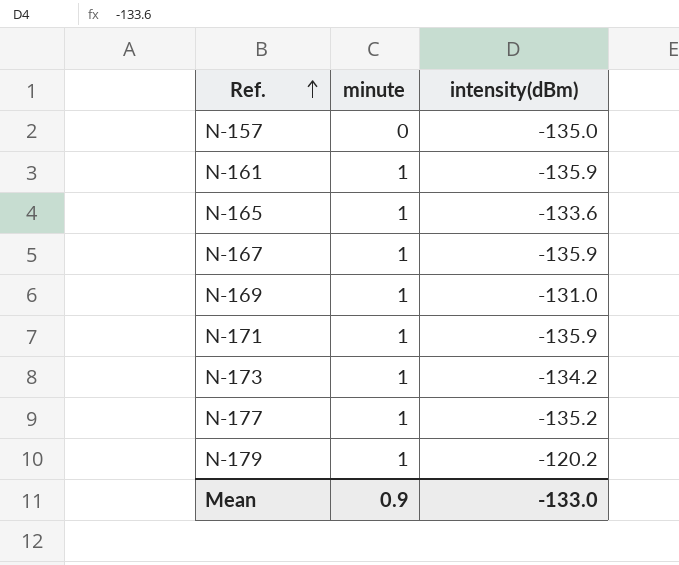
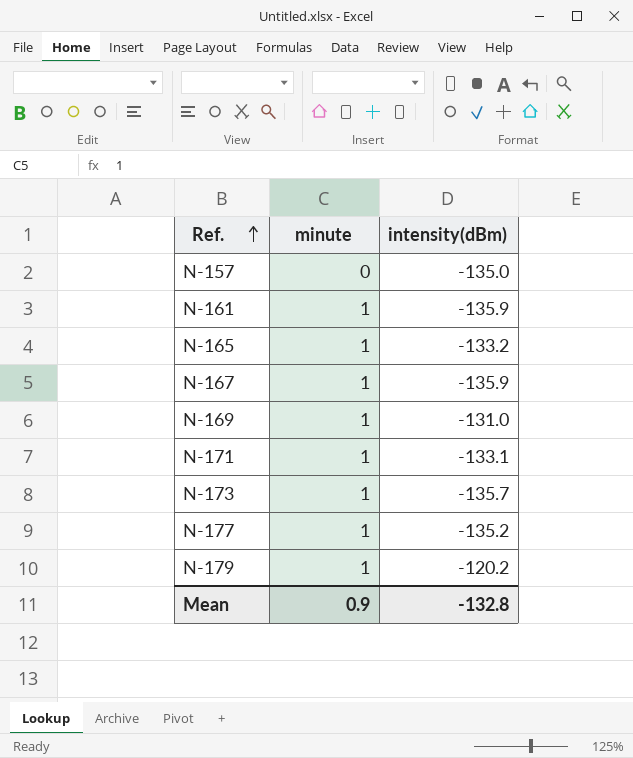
N-165 | intensity(dBm): -133.6 -> -133.2
N-171 | intensity(dBm): -135.9 -> -133.1
N-173 | intensity(dBm): -134.2 -> -135.7
Mean | intensity(dBm): -133.0 -> -132.8

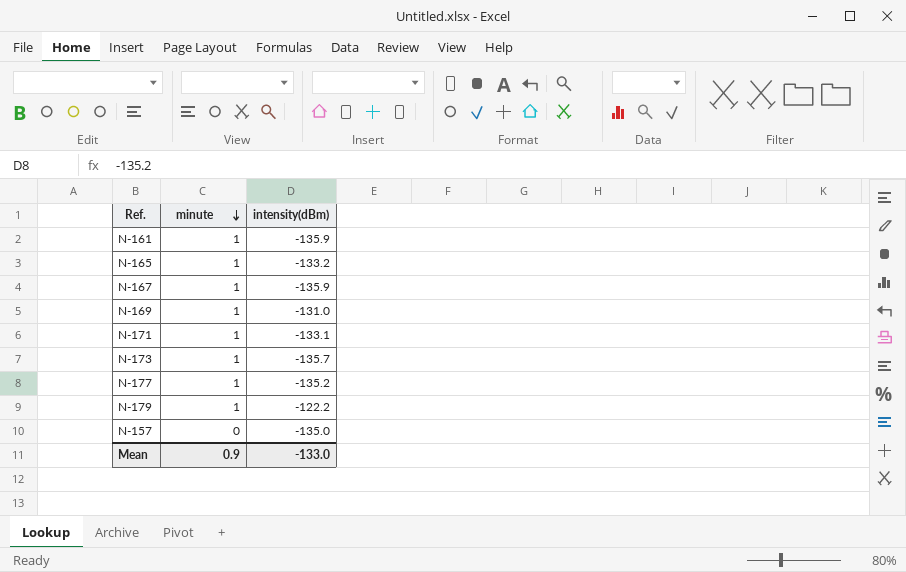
row order: Ref. ascending -> minute descending
N-179 | intensity(dBm): -120.2 -> -122.2
Mean | intensity(dBm): -132.8 -> -133.0

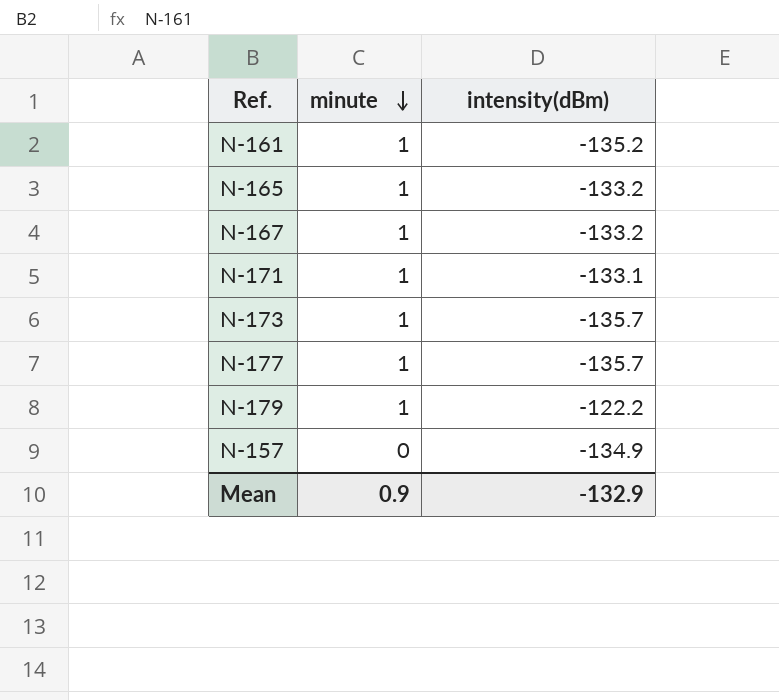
row N-169: 1 | -131.0 -> none
N-161 | intensity(dBm): -135.9 -> -135.2
N-167 | intensity(dBm): -135.9 -> -133.2
N-177 | intensity(dBm): -135.2 -> -135.7
N-157 | intensity(dBm): -135.0 -> -134.9
Mean | intensity(dBm): -133.0 -> -132.9

